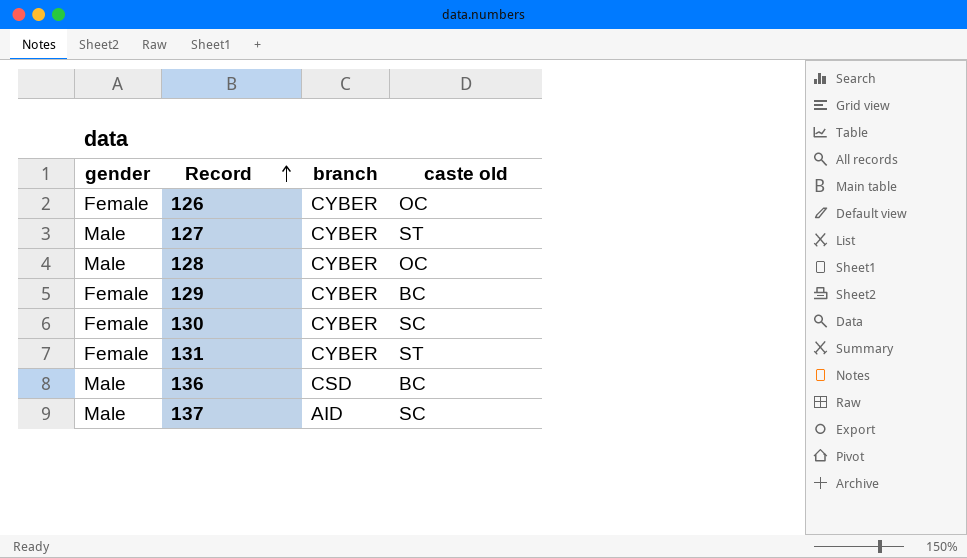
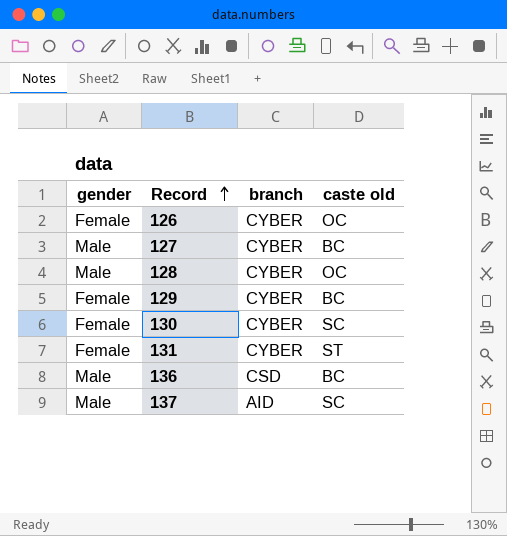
127 | caste old: ST -> BC

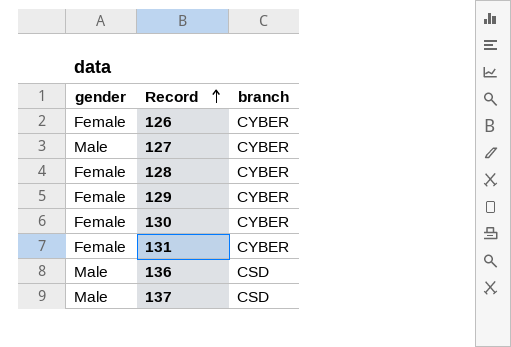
column caste old | position: 4 -> none
128 | gender: Male -> Female
137 | branch: AID -> CSD

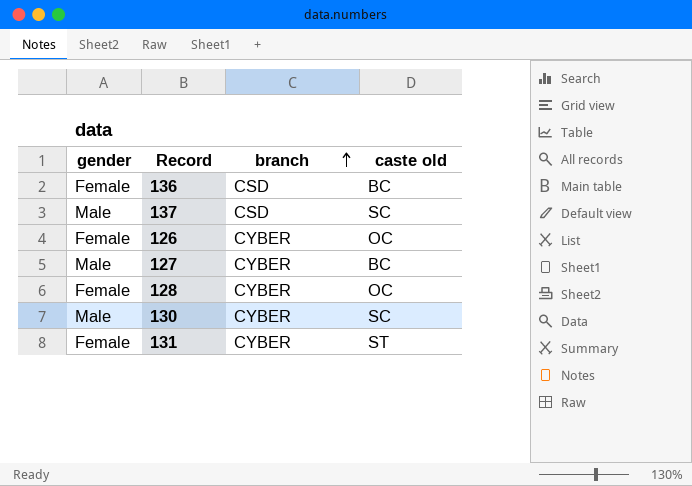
row order: Record ascending -> branch ascending
column caste old | position: none -> 4
row 129: Female | CYBER -> none
136 | gender: Male -> Female
130 | gender: Female -> Male

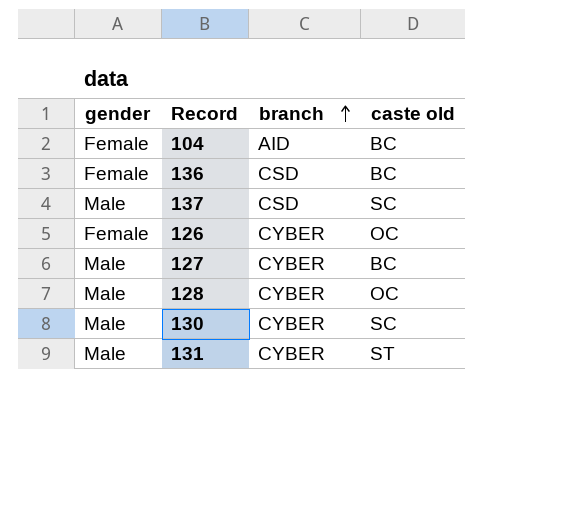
row 104: none -> Female | AID | BC
128 | gender: Female -> Male
131 | gender: Female -> Male

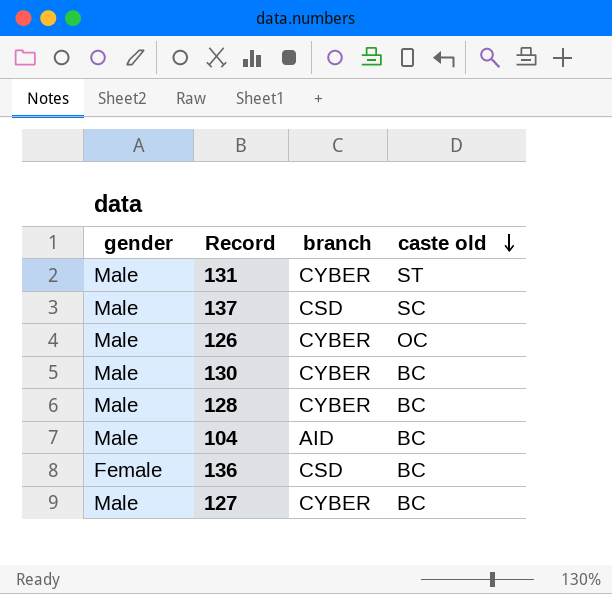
row order: branch ascending -> caste old descending
126 | gender: Female -> Male
130 | caste old: SC -> BC
128 | caste old: OC -> BC
104 | gender: Female -> Male

